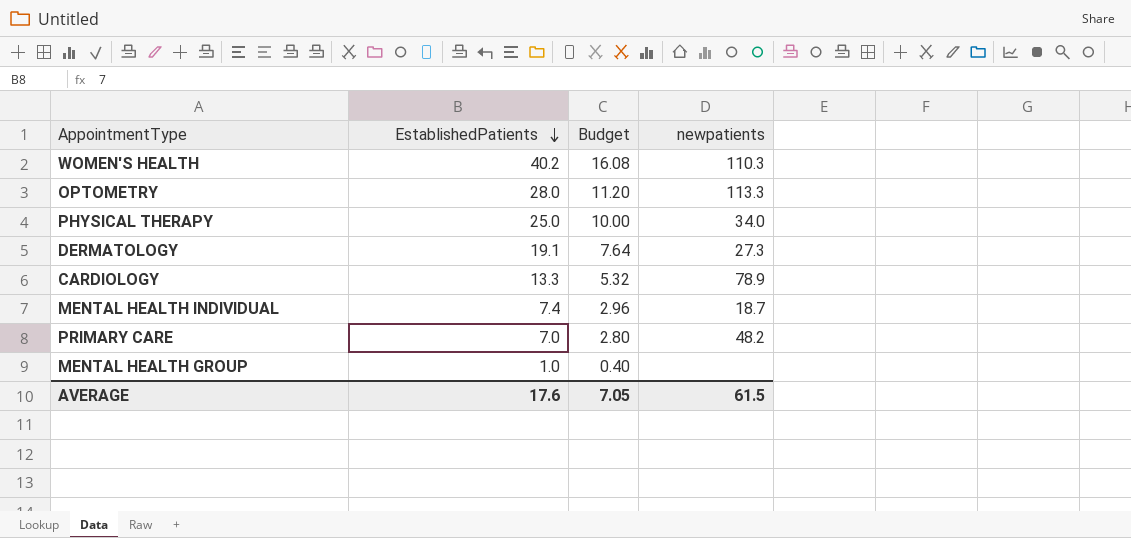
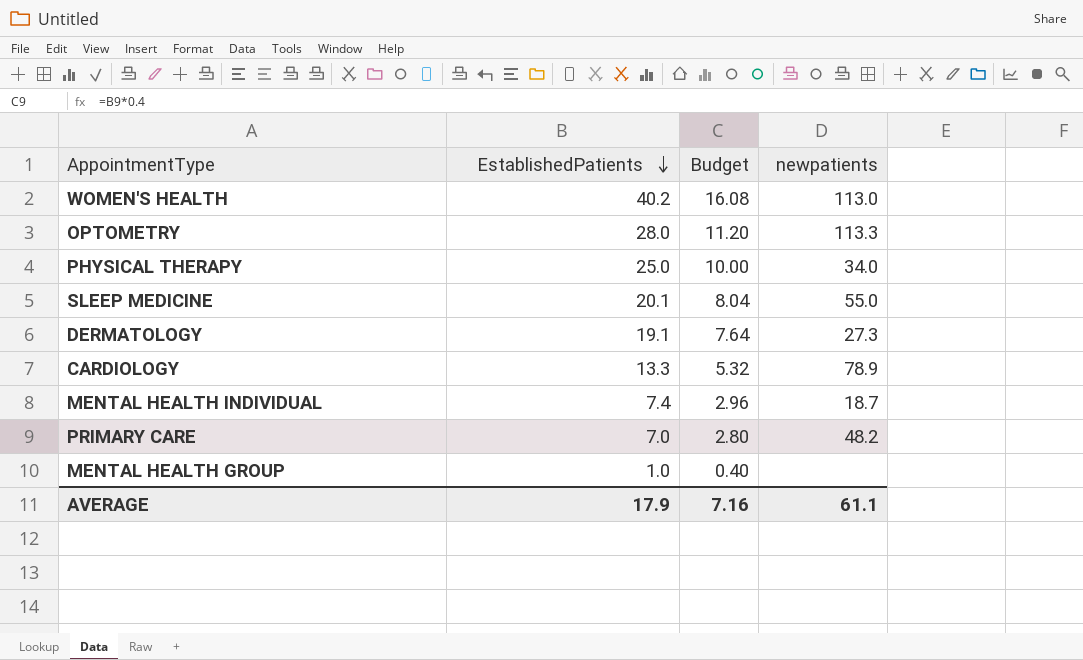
WOMEN'S HEALTH | newpatients: 110.3 -> 113.0
row SLEEP MEDICINE: none -> 20.1 | 8.04 | 55.0
AVERAGE | EstablishedPatients: 17.6 -> 17.9
AVERAGE | Budget: 7.05 -> 7.16
AVERAGE | newpatients: 61.5 -> 61.1

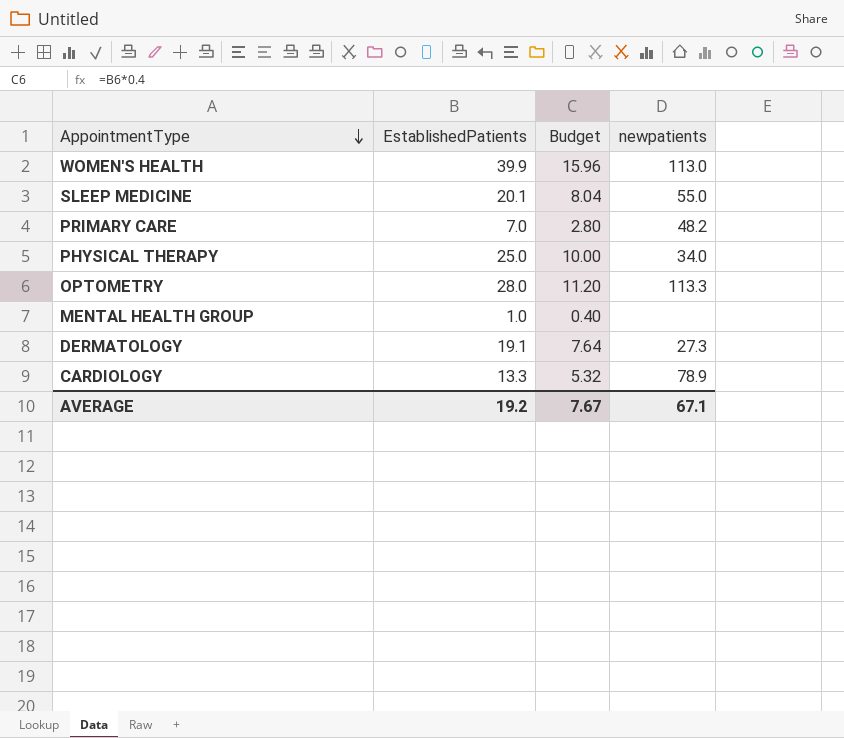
row order: EstablishedPatients descending -> AppointmentType descending
row MENTAL HEALTH INDIVIDUAL: 7.4 | 2.96 | 18.7 -> none
WOMEN'S HEALTH | EstablishedPatients: 40.2 -> 39.9
WOMEN'S HEALTH | Budget: 16.08 -> 15.96
AVERAGE | EstablishedPatients: 17.9 -> 19.2
AVERAGE | Budget: 7.16 -> 7.67
AVERAGE | newpatients: 61.1 -> 67.1

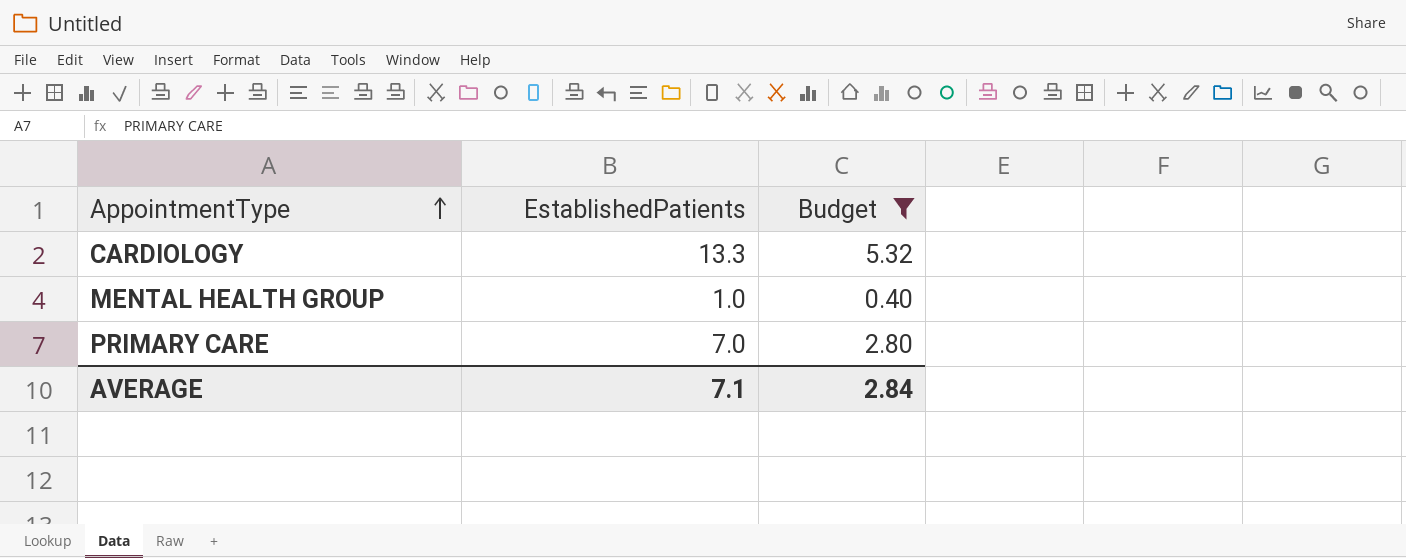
filter: none -> Budget <= 5.32
row order: AppointmentType descending -> AppointmentType ascending
column newpatients | position: 4 -> none
AVERAGE | EstablishedPatients: 19.2 -> 7.1
AVERAGE | Budget: 7.67 -> 2.84

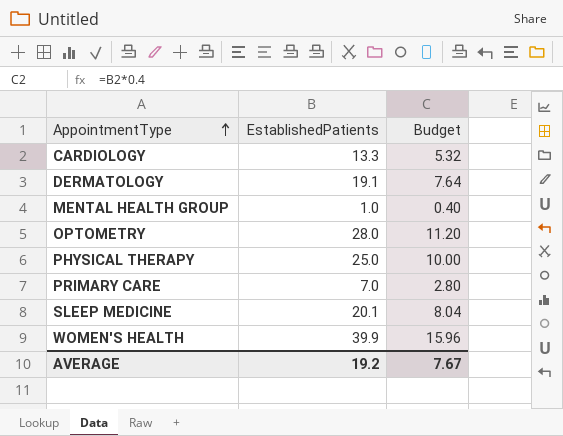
filter: Budget <= 5.32 -> none
AVERAGE | EstablishedPatients: 7.1 -> 19.2
AVERAGE | Budget: 2.84 -> 7.67

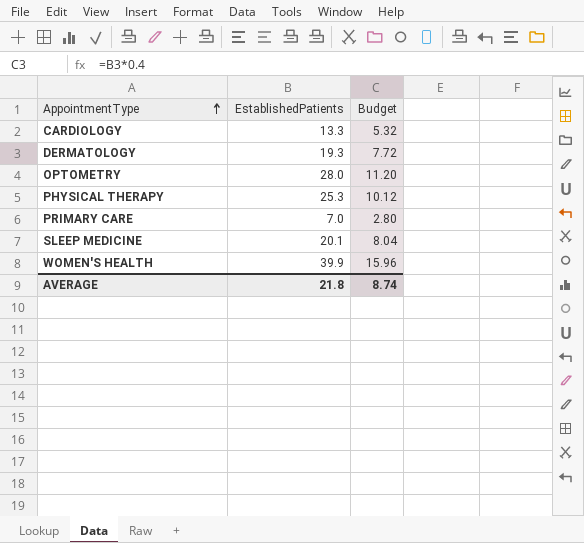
row MENTAL HEALTH GROUP: 1.0 | 0.40 -> none
DERMATOLOGY | EstablishedPatients: 19.1 -> 19.3
DERMATOLOGY | Budget: 7.64 -> 7.72
PHYSICAL THERAPY | EstablishedPatients: 25.0 -> 25.3
PHYSICAL THERAPY | Budget: 10.00 -> 10.12
AVERAGE | EstablishedPatients: 19.2 -> 21.8
AVERAGE | Budget: 7.67 -> 8.74

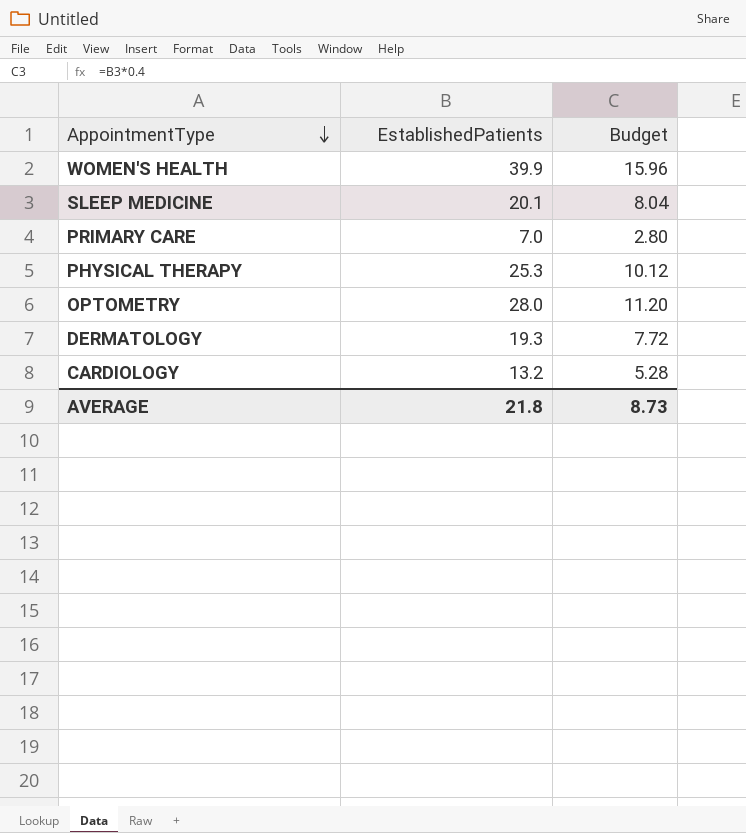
row order: AppointmentType ascending -> AppointmentType descending
CARDIOLOGY | EstablishedPatients: 13.3 -> 13.2
CARDIOLOGY | Budget: 5.32 -> 5.28
AVERAGE | Budget: 8.74 -> 8.73

